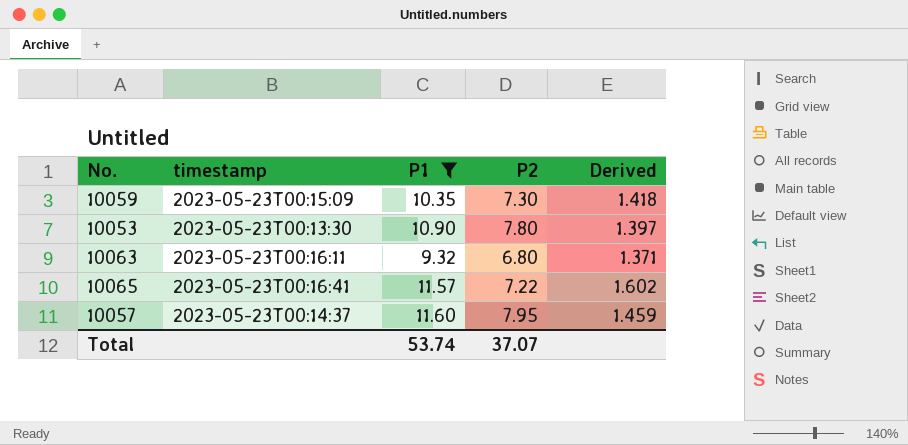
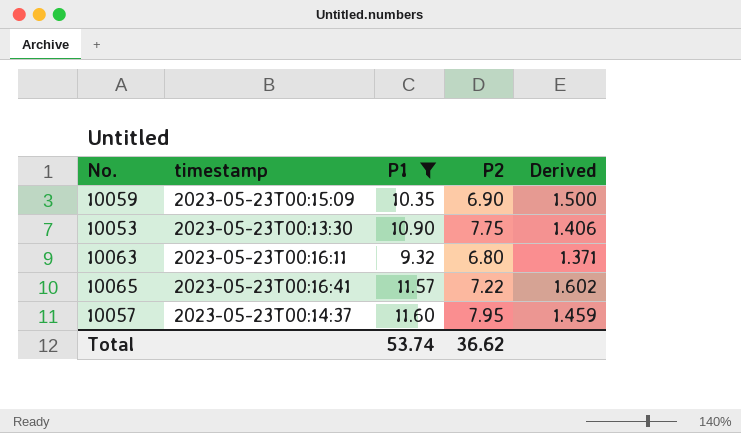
10059 | P2: 7.30 -> 6.90
10059 | Derived: 1.418 -> 1.500
10053 | P2: 7.80 -> 7.75
10053 | Derived: 1.397 -> 1.406
Total | P2: 37.07 -> 36.62

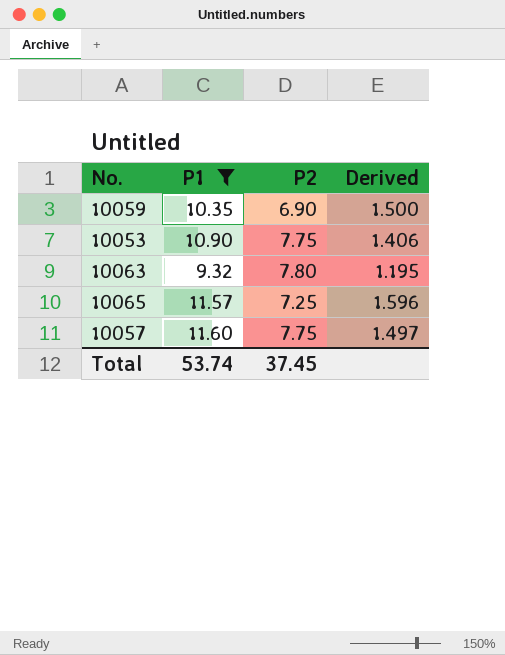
column timestamp | position: 2 -> none
10063 | P2: 6.80 -> 7.80
10063 | Derived: 1.371 -> 1.195
10065 | P2: 7.22 -> 7.25
10065 | Derived: 1.602 -> 1.596
10057 | P2: 7.95 -> 7.75
10057 | Derived: 1.459 -> 1.497
Total | P2: 36.62 -> 37.45

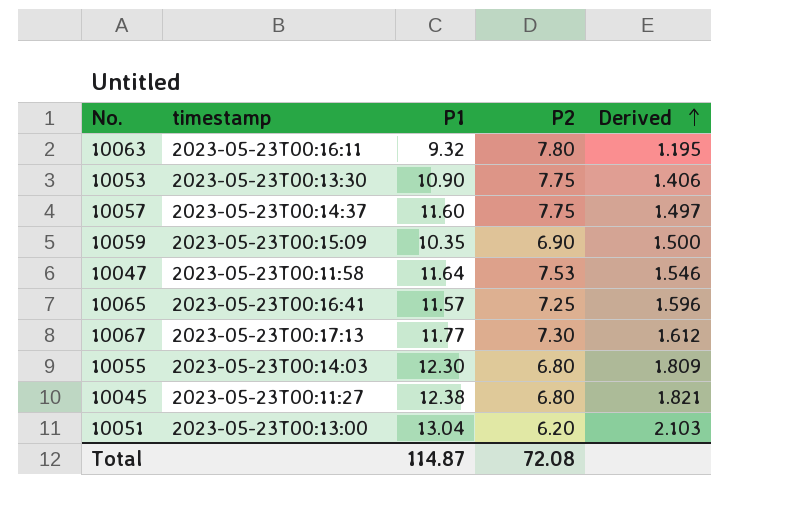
filter: P1 <= 11.60 -> none
row order: none -> Derived ascending
column timestamp | position: none -> 2
Total | P1: 53.74 -> 114.87
Total | P2: 37.45 -> 72.08

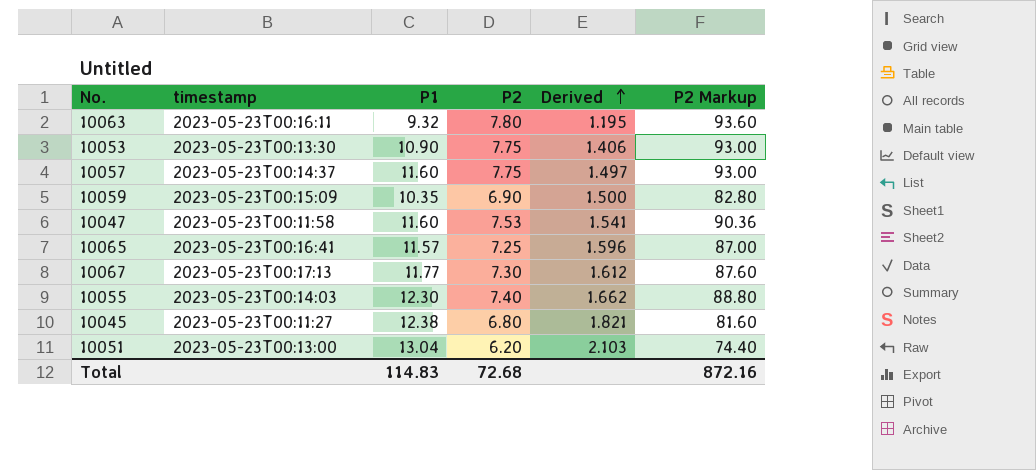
column P2 Markup | formula: none -> [P2] * 12
10047 | P1: 11.64 -> 11.60
10047 | Derived: 1.546 -> 1.541
10055 | P2: 6.80 -> 7.40
10055 | Derived: 1.809 -> 1.662
Total | P1: 114.87 -> 114.83
Total | P2: 72.08 -> 72.68

